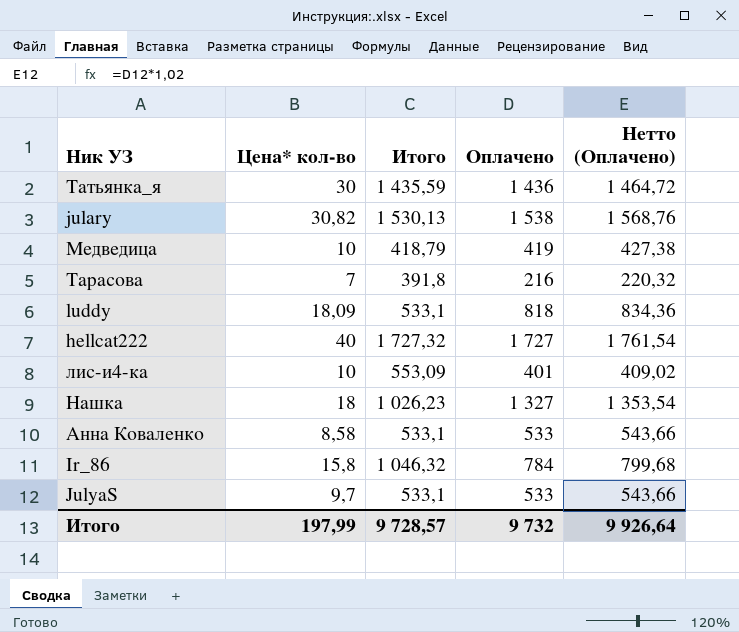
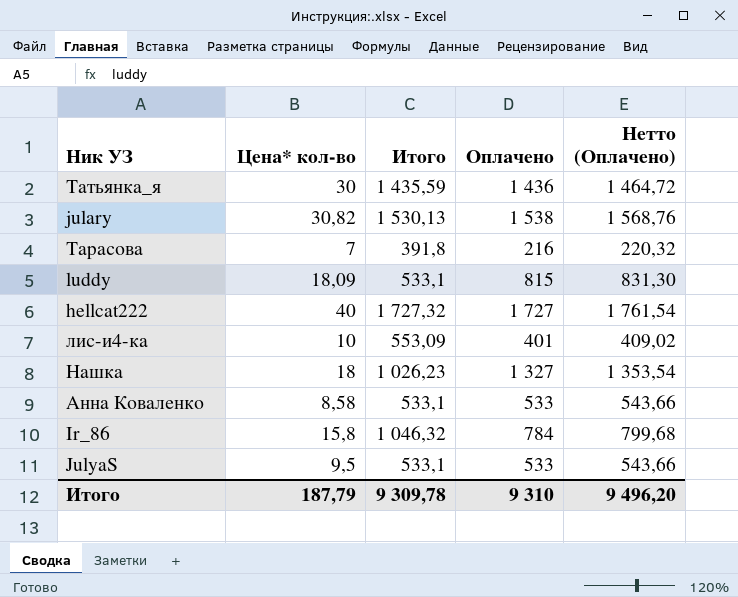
row Медведица: 10 | 418,79 | 419 | 427,38 -> none
luddy | Оплачено: 818 -> 815
luddy | Нетто (Оплачено): 834,36 -> 831,30
JulyaS | Цена* кол-во: 9,7 -> 9,5
Итого | Цена* кол-во: 197,99 -> 187,79
Итого | Итого: 9 728,57 -> 9 309,78
Итого | Оплачено: 9 732 -> 9 310
Итого | Нетто (Оплачено): 9 926,64 -> 9 496,20

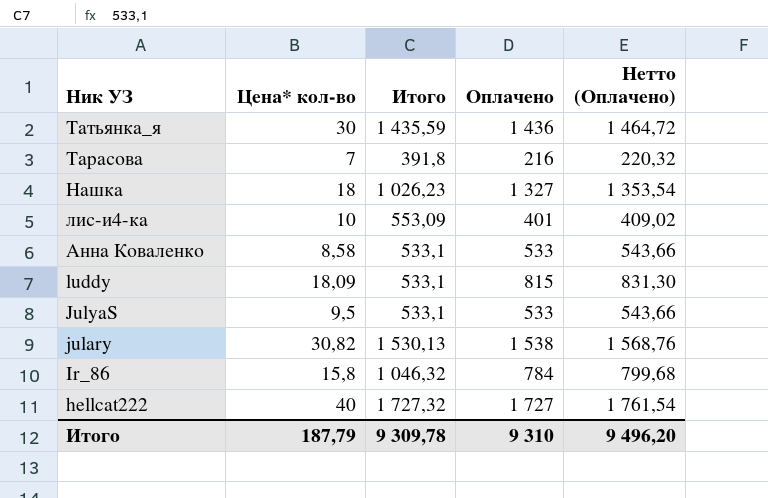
row order: none -> Ник УЗ descending

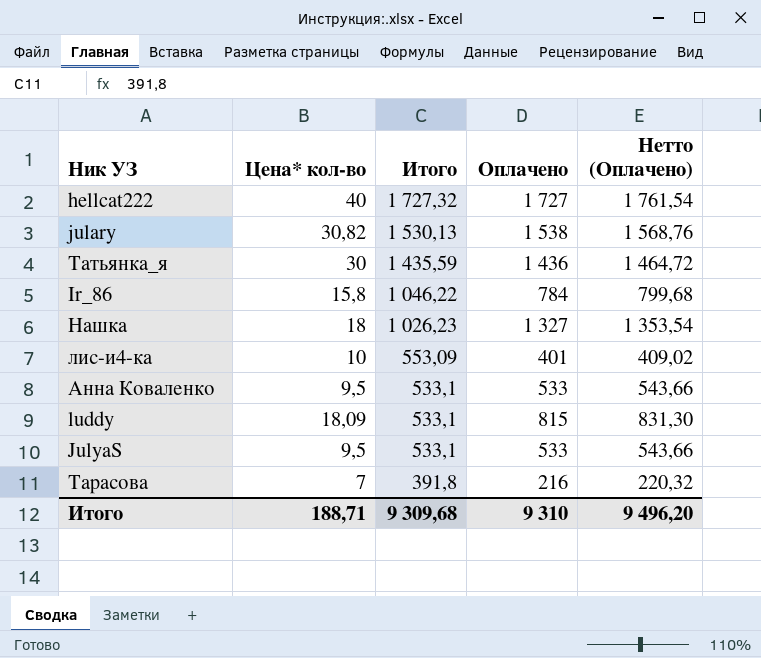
row order: Ник УЗ descending -> Итого descending
Ir_86 | Итого: 1 046,32 -> 1 046,22
Анна Коваленко | Цена* кол-во: 8,58 -> 9,5
Итого | Цена* кол-во: 187,79 -> 188,71
Итого | Итого: 9 309,78 -> 9 309,68

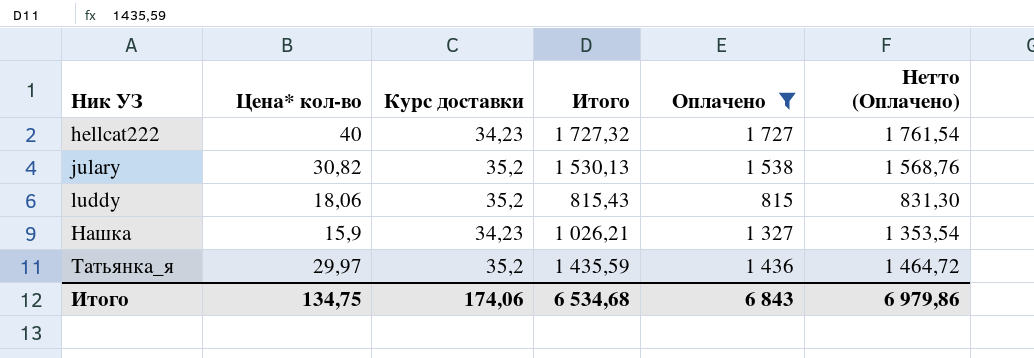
filter: none -> Оплачено >= 815
row order: Итого descending -> Ник УЗ ascending
column Курс доставки | position: none -> 3
luddy | Цена* кол-во: 18,09 -> 18,06
luddy | Итого: 533,1 -> 815,43
Нашка | Цена* кол-во: 18 -> 15,9
Нашка | Итого: 1 026,23 -> 1 026,21
Татьянка_я | Цена* кол-во: 30 -> 29,97
Итого | Цена* кол-во: 188,71 -> 134,75
Итого | Итого: 9 309,68 -> 6 534,68
Итого | Оплачено: 9 310 -> 6 843
Итого | Нетто (Оплачено): 9 496,20 -> 6 979,86

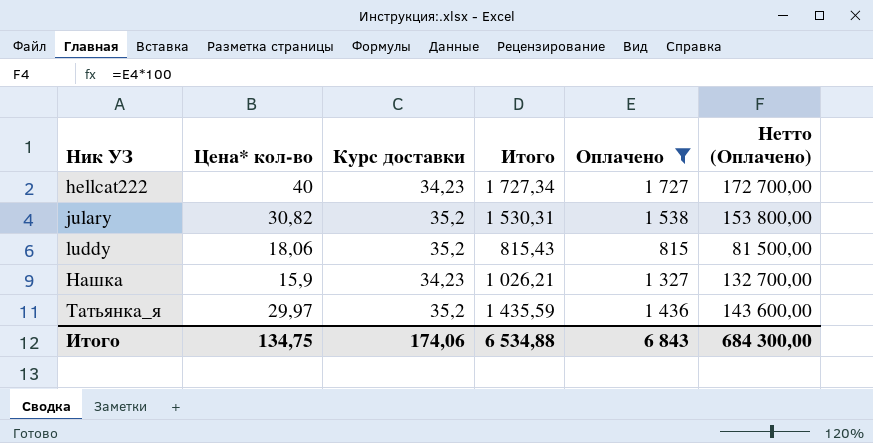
column Нетто (Оплачено) | formula: [Оплачено] * 1,02 -> [Оплачено] * 100
hellcat222 | Итого: 1 727,32 -> 1 727,34
julary | Итого: 1 530,13 -> 1 530,31
Итого | Итого: 6 534,68 -> 6 534,88
Итого | Нетто (Оплачено): 6 979,86 -> 684 300,00

